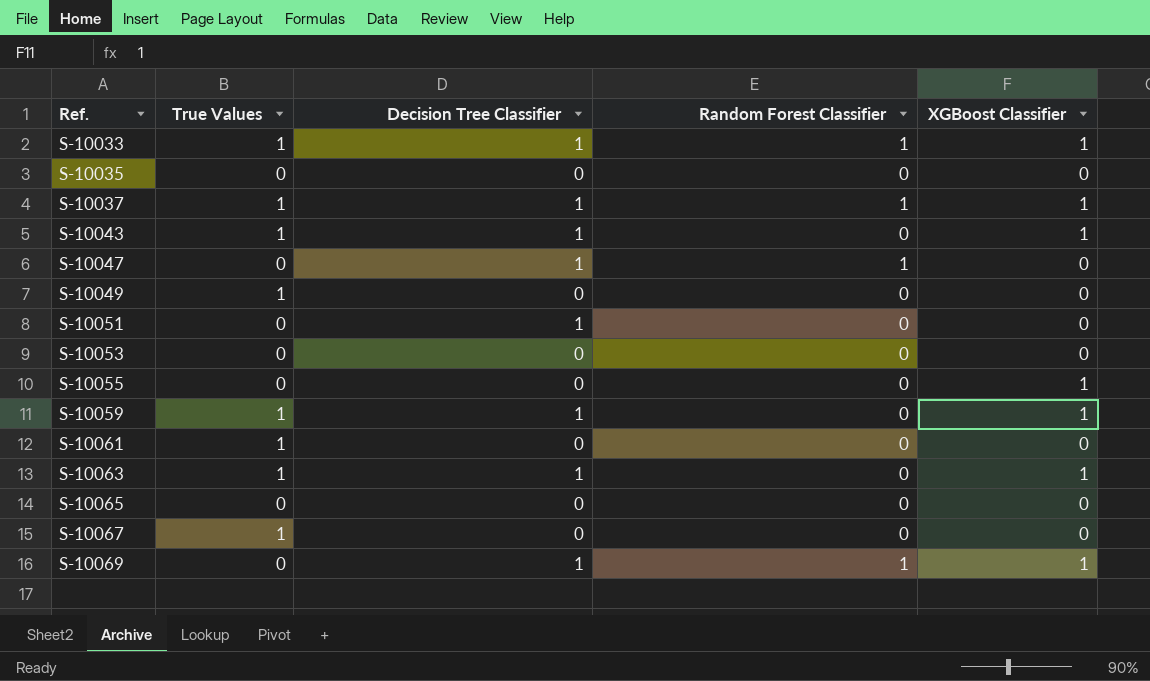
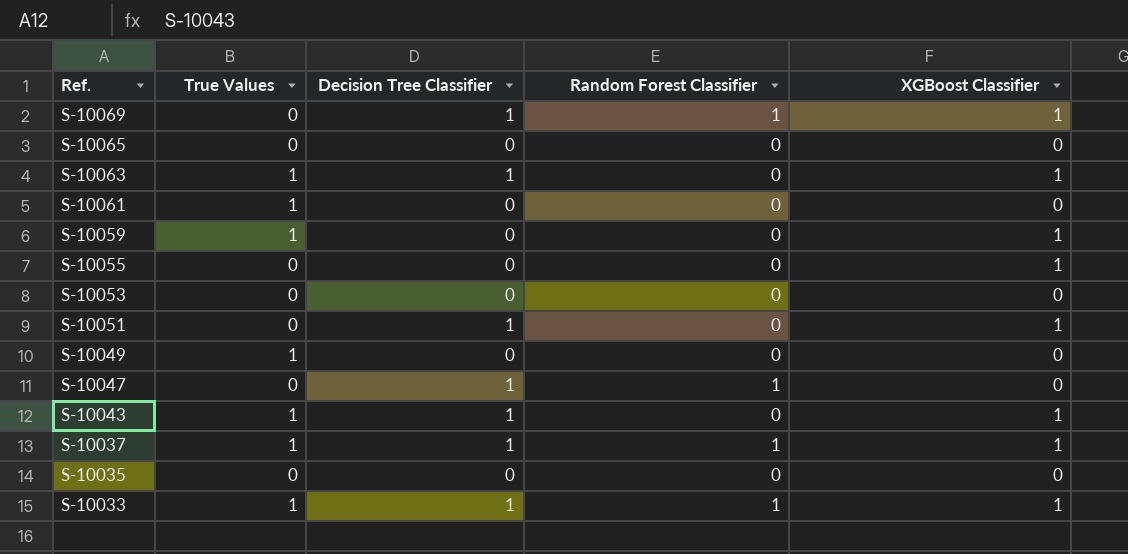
row order: Ref. ascending -> Ref. descending
row S-10067: 1 | 0 | 0 | 0 -> none
S-10059 | Decision Tree Classifier: 1 -> 0
S-10051 | XGBoost Classifier: 0 -> 1

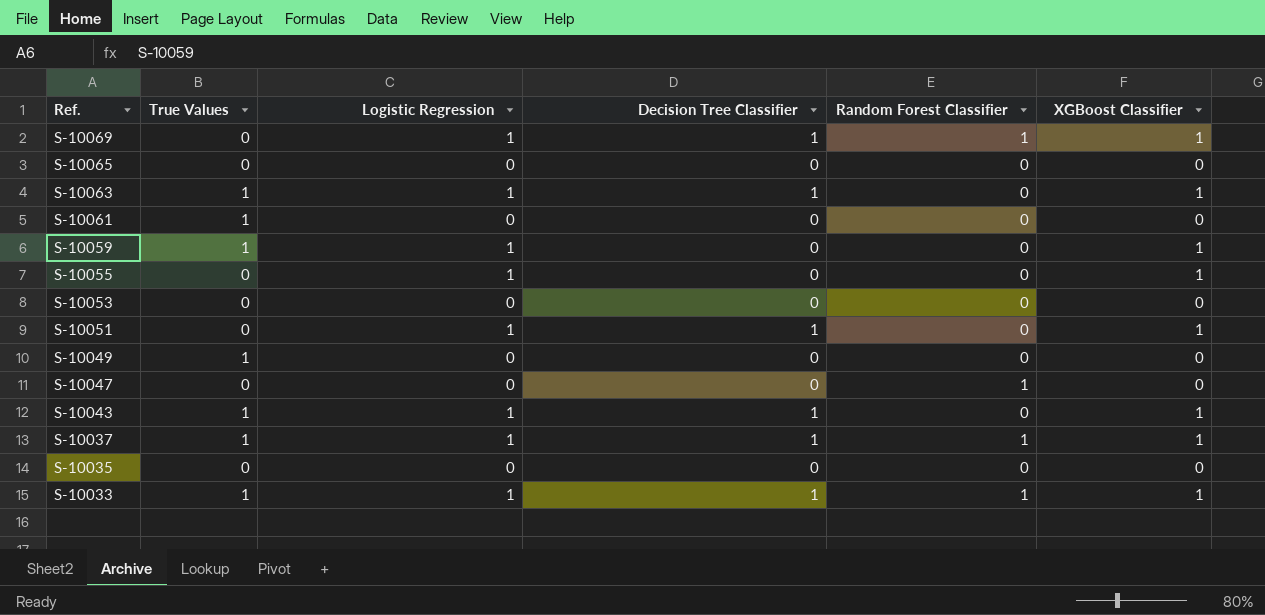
column Logistic Regression | position: none -> 3
S-10047 | Decision Tree Classifier: 1 -> 0

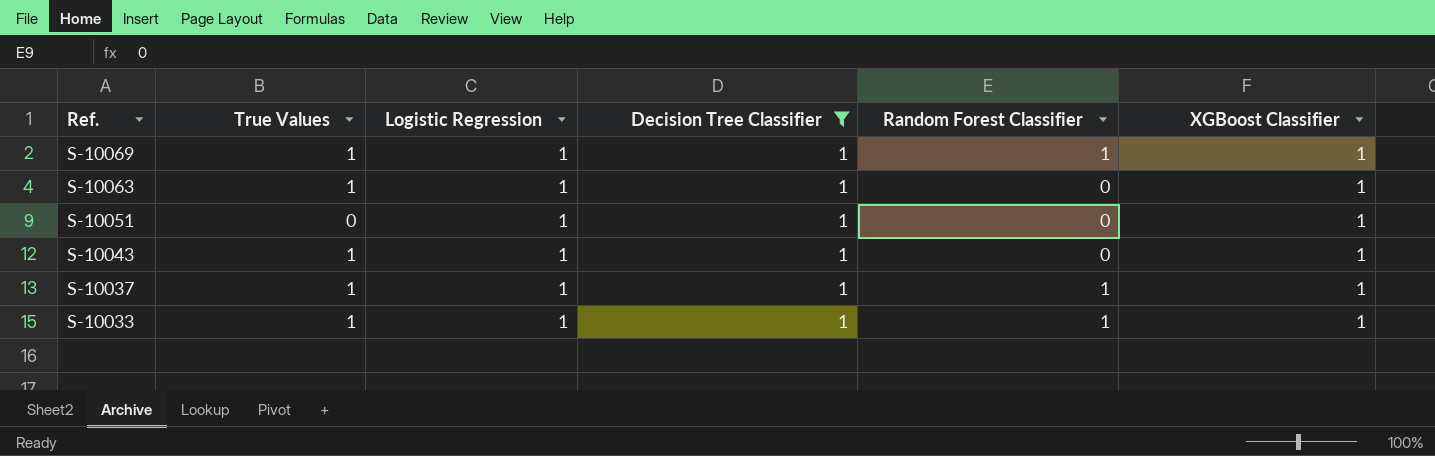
filter: none -> Decision Tree Classifier = 1
S-10069 | True Values: 0 -> 1

